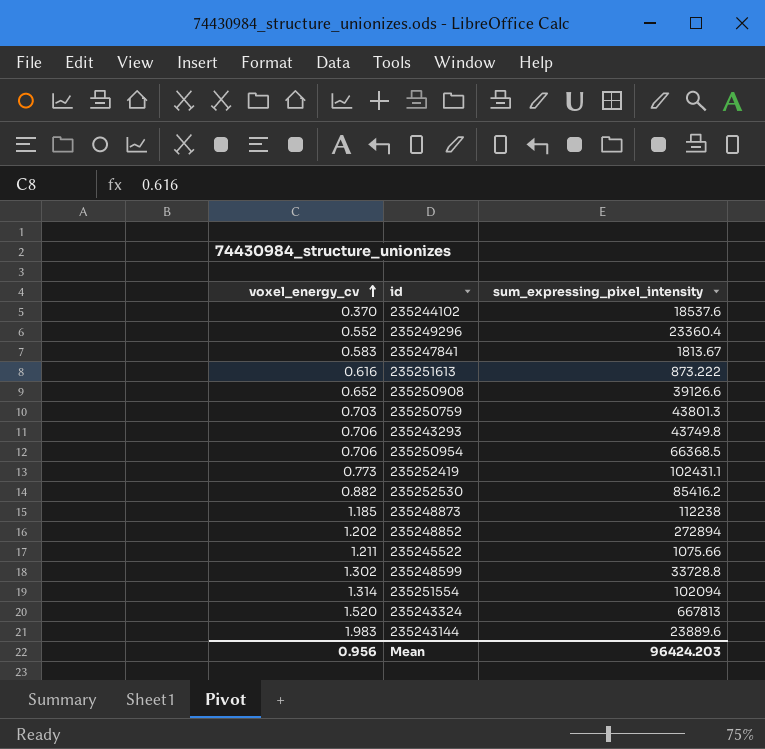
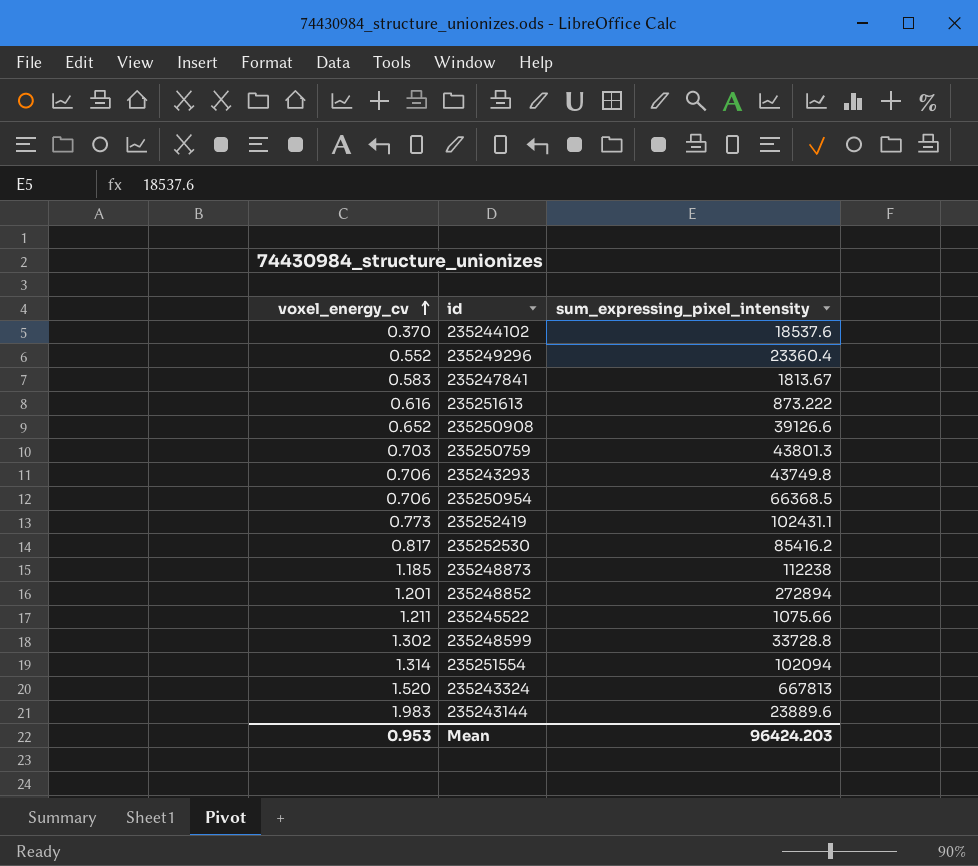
235252530 | voxel_energy_cv: 0.882 -> 0.817
235248852 | voxel_energy_cv: 1.202 -> 1.201
Mean | voxel_energy_cv: 0.956 -> 0.953

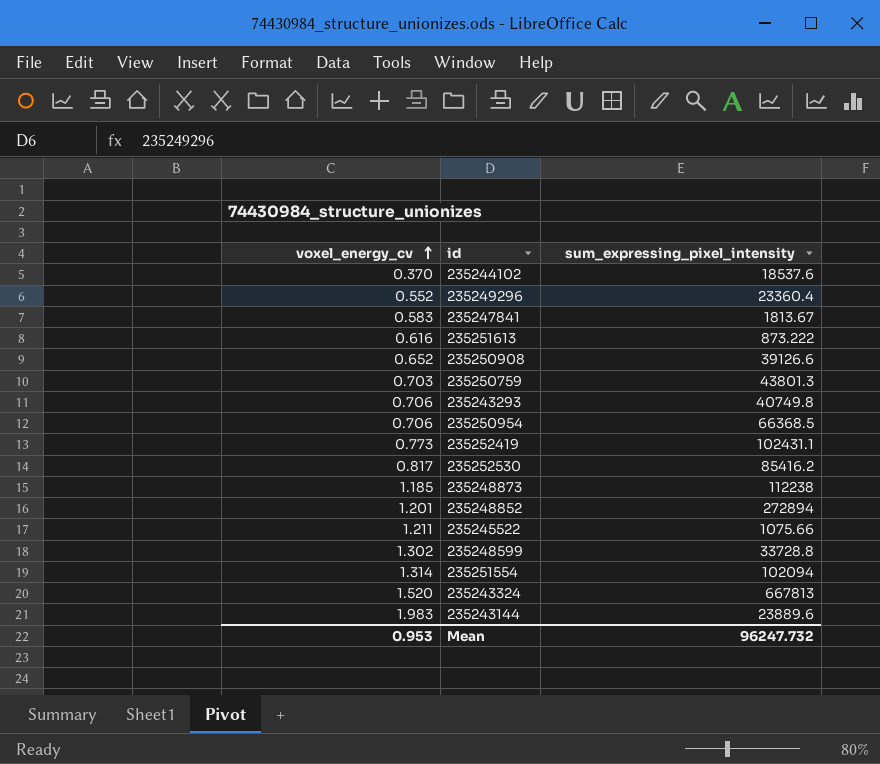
235243293 | sum_expressing_pixel_intensity: 43749.8 -> 40749.8
Mean | sum_expressing_pixel_intensity: 96424.203 -> 96247.732

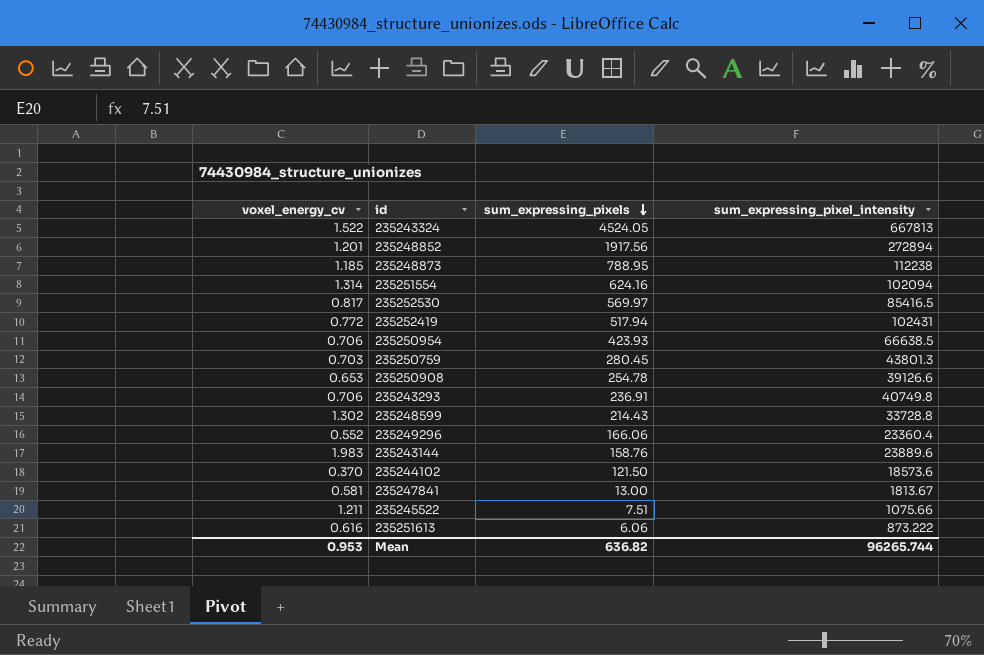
row order: voxel_energy_cv ascending -> sum_expressing_pixels descending
column sum_expressing_pixels | position: none -> 3
235243324 | voxel_energy_cv: 1.520 -> 1.522
235252530 | sum_expressing_pixel_intensity: 85416.2 -> 85416.5
235252419 | voxel_energy_cv: 0.773 -> 0.772
235252419 | sum_expressing_pixel_intensity: 102431.1 -> 102431
235250954 | sum_expressing_pixel_intensity: 66368.5 -> 66638.5
235250908 | voxel_energy_cv: 0.652 -> 0.653
235244102 | sum_expressing_pixel_intensity: 18537.6 -> 18573.6
235247841 | voxel_energy_cv: 0.583 -> 0.581
Mean | sum_expressing_pixel_intensity: 96247.732 -> 96265.744

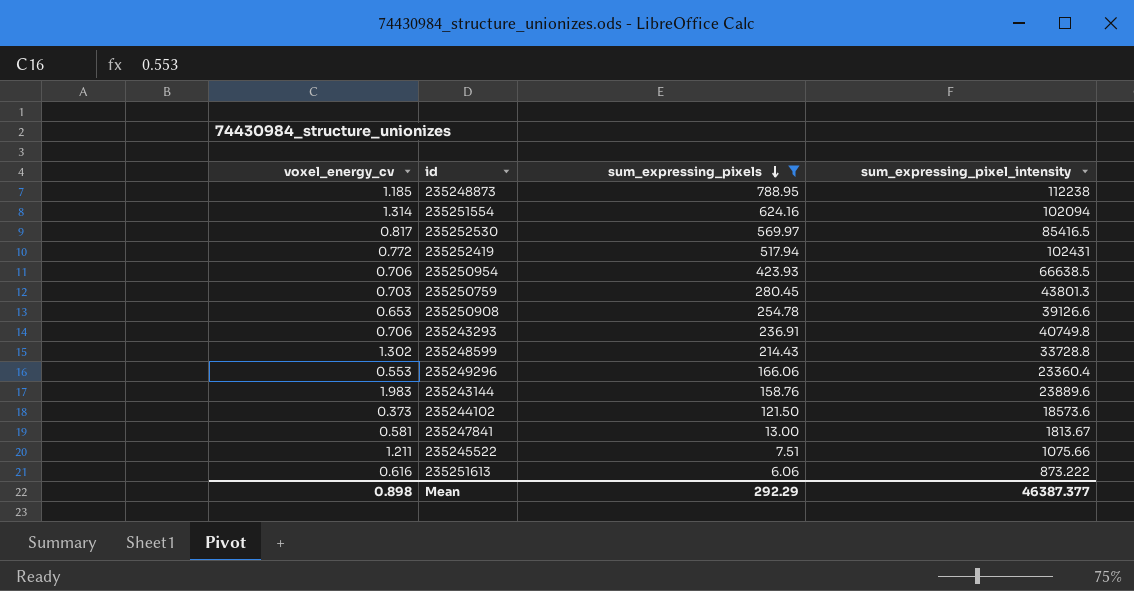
filter: none -> sum_expressing_pixels <= 788.95
235249296 | voxel_energy_cv: 0.552 -> 0.553
235244102 | voxel_energy_cv: 0.370 -> 0.373
Mean | voxel_energy_cv: 0.953 -> 0.898
Mean | sum_expressing_pixels: 636.82 -> 292.29
Mean | sum_expressing_pixel_intensity: 96265.744 -> 46387.377

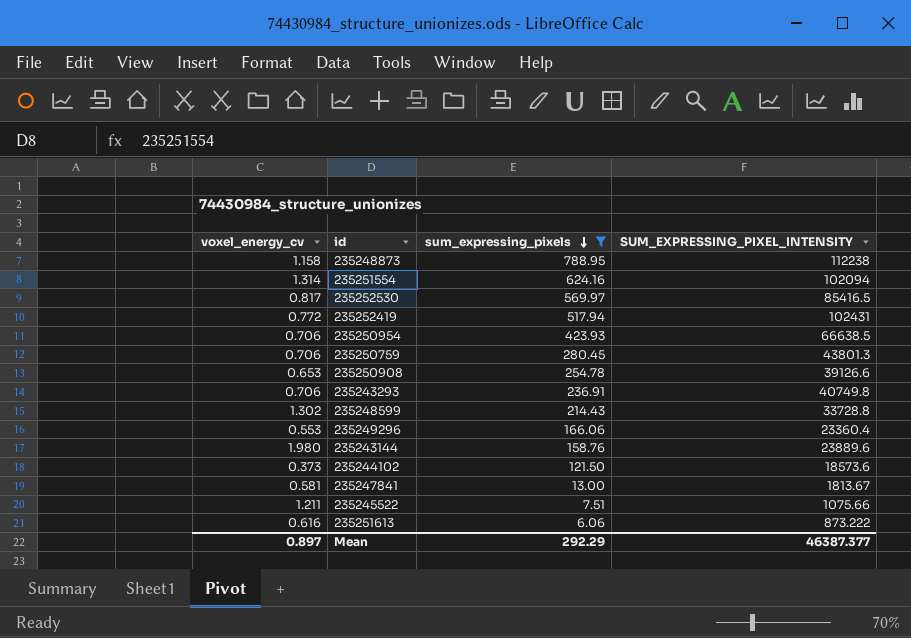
column name: sum_expressing_pixel_intensity -> SUM_EXPRESSING_PIXEL_INTENSITY
235248873 | voxel_energy_cv: 1.185 -> 1.158
235250759 | voxel_energy_cv: 0.703 -> 0.706
235243144 | voxel_energy_cv: 1.983 -> 1.980
Mean | voxel_energy_cv: 0.898 -> 0.897

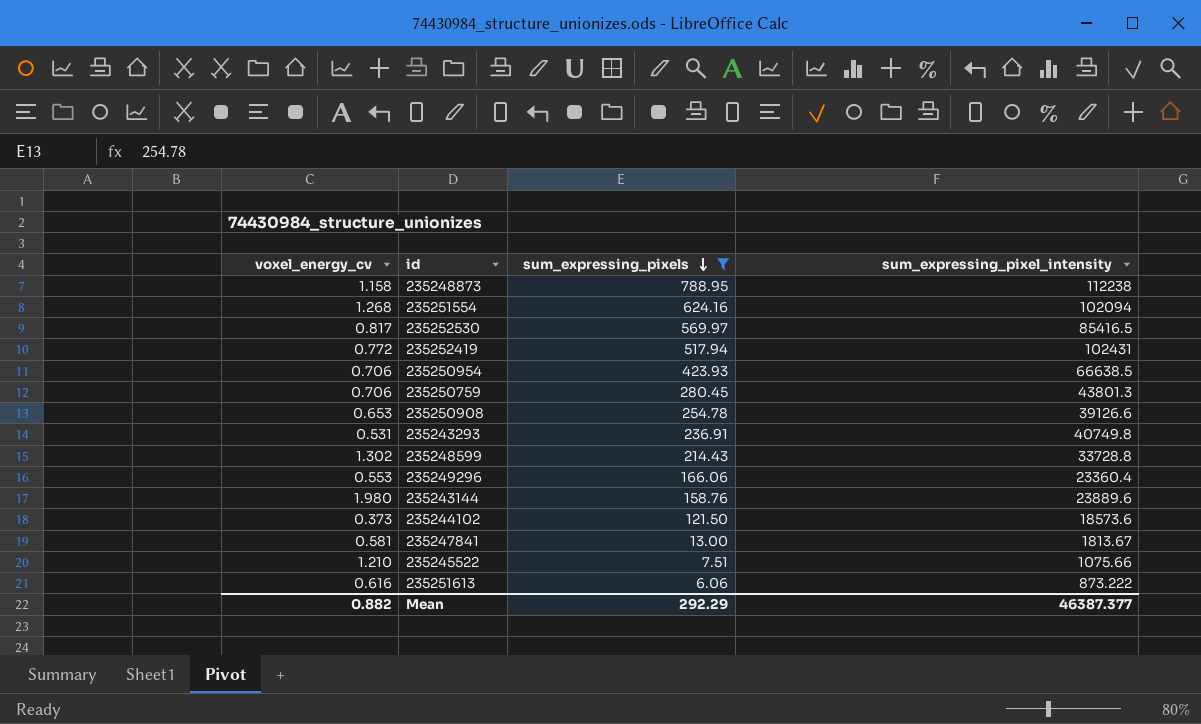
column name: SUM_EXPRESSING_PIXEL_INTENSITY -> sum_expressing_pixel_intensity
235251554 | voxel_energy_cv: 1.314 -> 1.268
235243293 | voxel_energy_cv: 0.706 -> 0.531
235245522 | voxel_energy_cv: 1.211 -> 1.210
Mean | voxel_energy_cv: 0.897 -> 0.882

